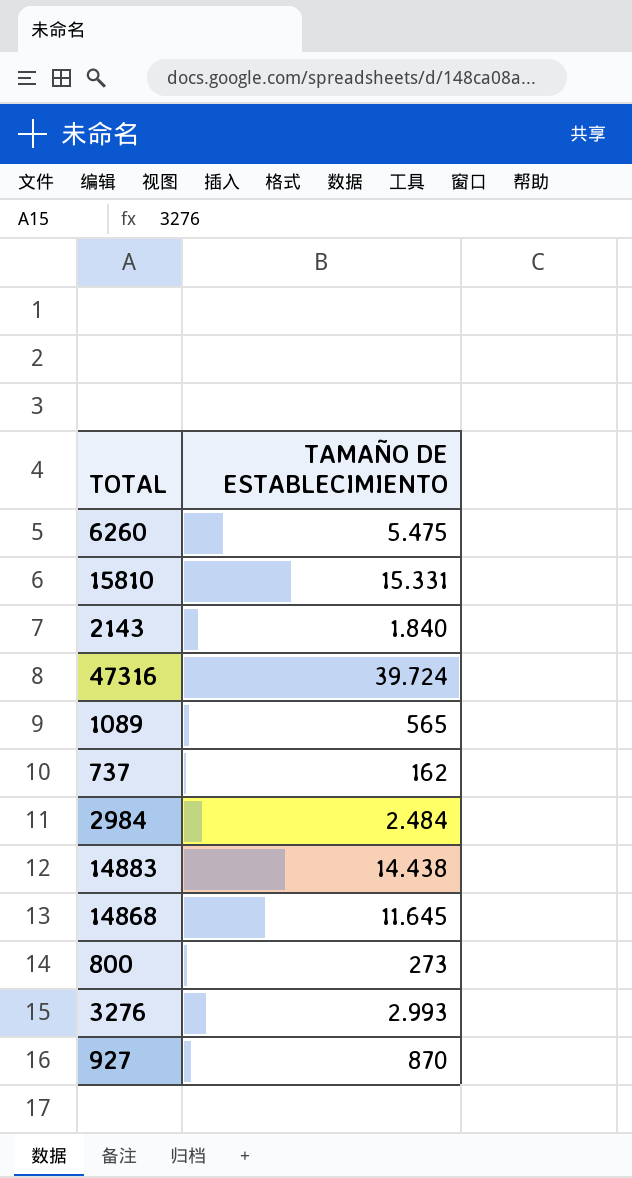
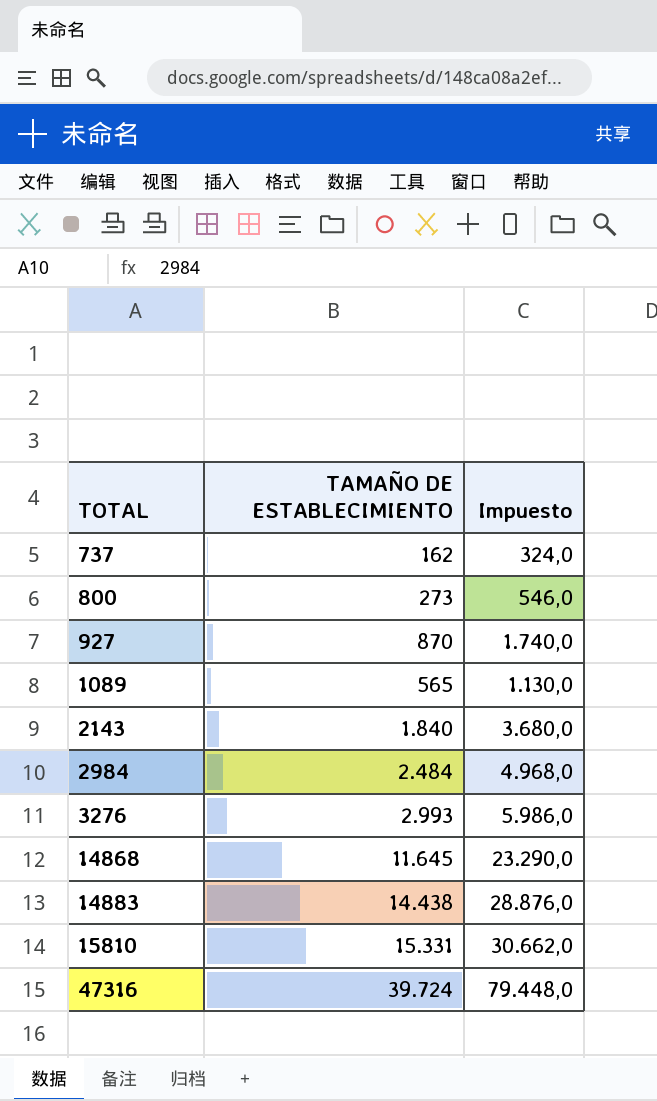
row order: none -> TOTAL ascending
column Impuesto | formula: none -> [TAMAÑO DE ESTABLECIMIENTO] * 2
row 6260: 5.475 -> none

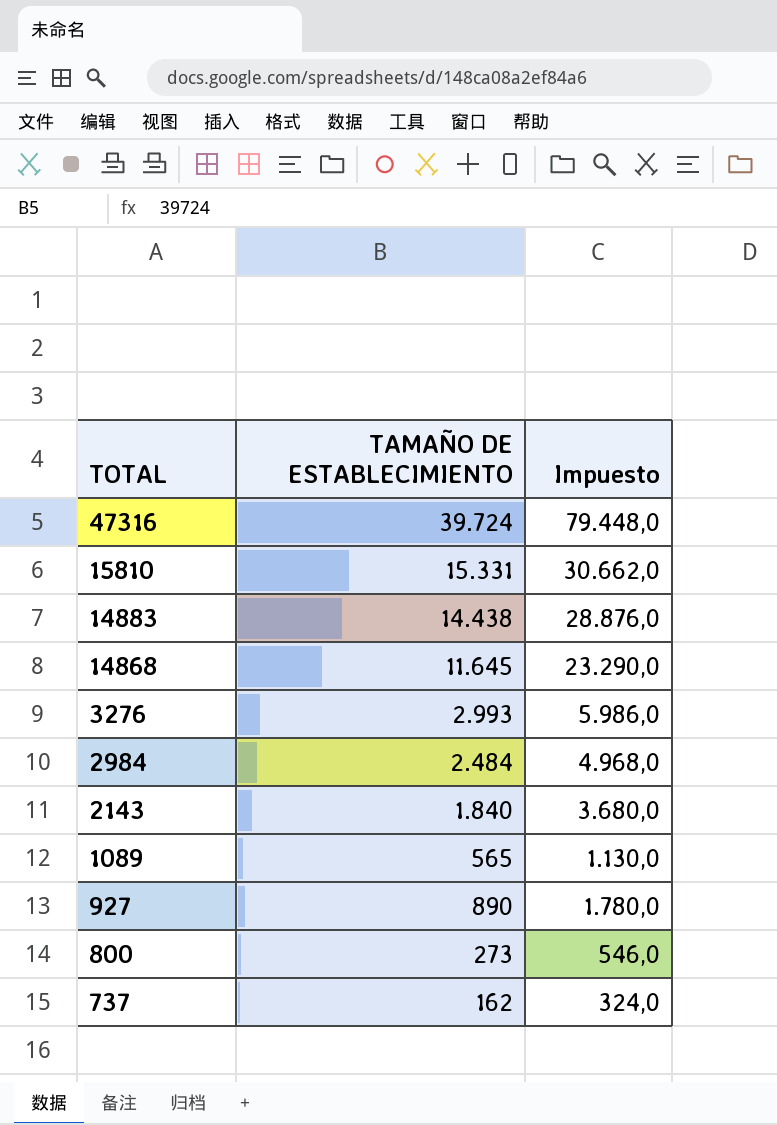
row order: TOTAL ascending -> TOTAL descending
927 | TAMAÑO DE ESTABLECIMIENTO: 870 -> 890
927 | Impuesto: 1.740,0 -> 1.780,0

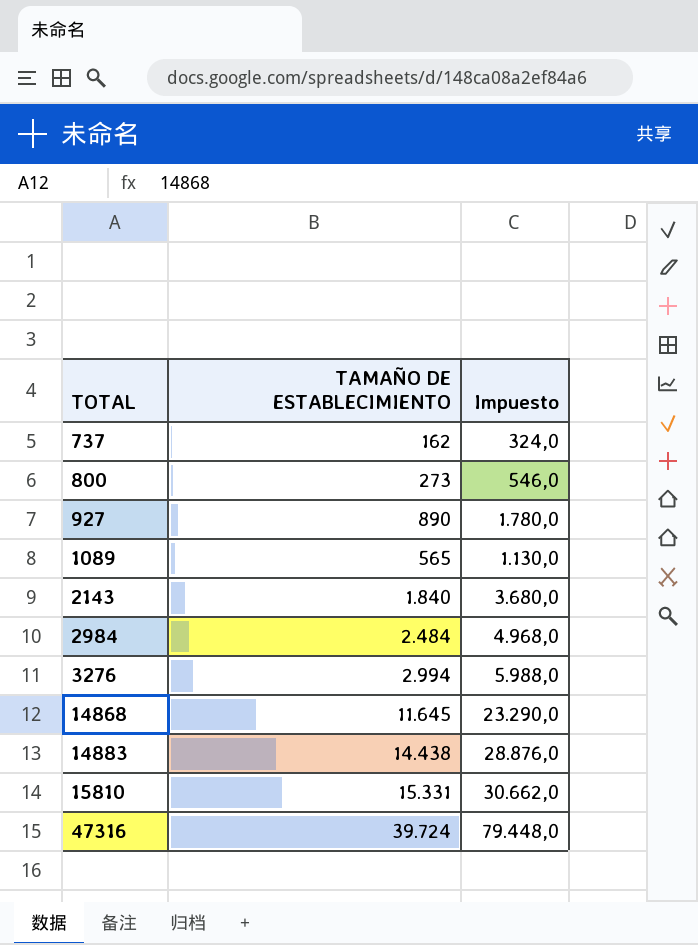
row order: TOTAL descending -> TOTAL ascending
3276 | TAMAÑO DE ESTABLECIMIENTO: 2.993 -> 2.994
3276 | Impuesto: 5.986,0 -> 5.988,0

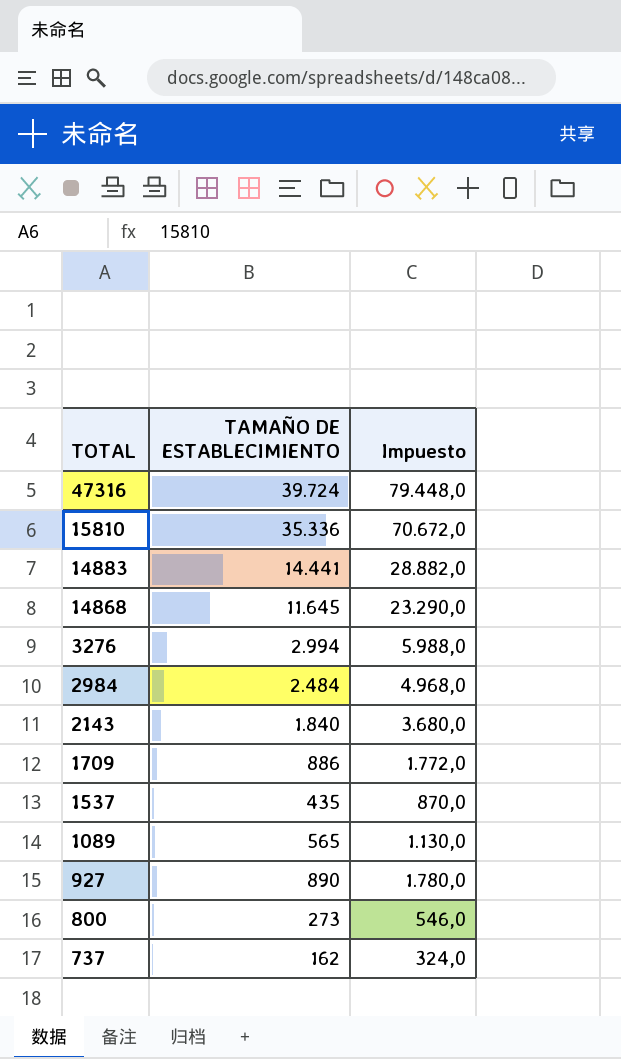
row order: TOTAL ascending -> TOTAL descending
15810 | TAMAÑO DE ESTABLECIMIENTO: 15.331 -> 35.336
15810 | Impuesto: 30.662,0 -> 70.672,0
14883 | TAMAÑO DE ESTABLECIMIENTO: 14.438 -> 14.441
14883 | Impuesto: 28.876,0 -> 28.882,0
row 1709: none -> 886 | 1.772,0
row 1537: none -> 435 | 870,0

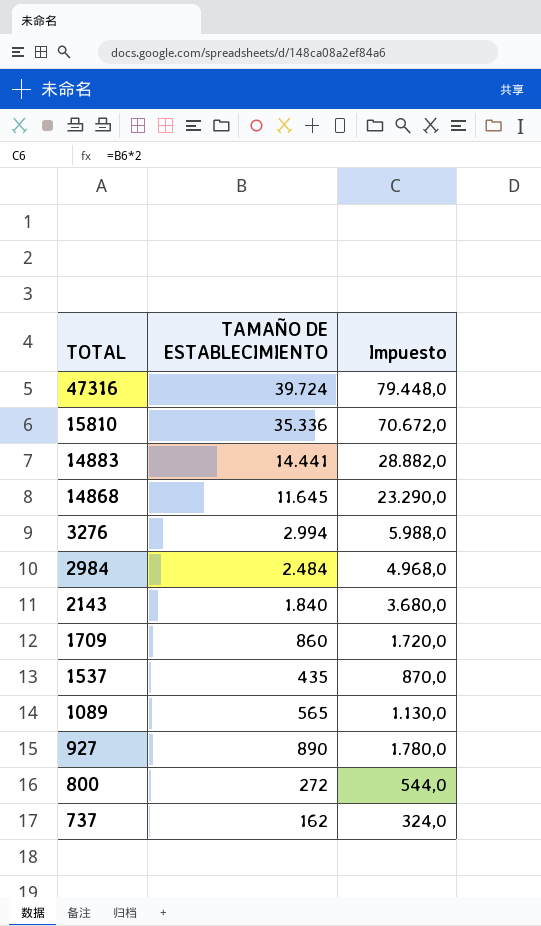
1709 | TAMAÑO DE ESTABLECIMIENTO: 886 -> 860
1709 | Impuesto: 1.772,0 -> 1.720,0
800 | TAMAÑO DE ESTABLECIMIENTO: 273 -> 272
800 | Impuesto: 546,0 -> 544,0

